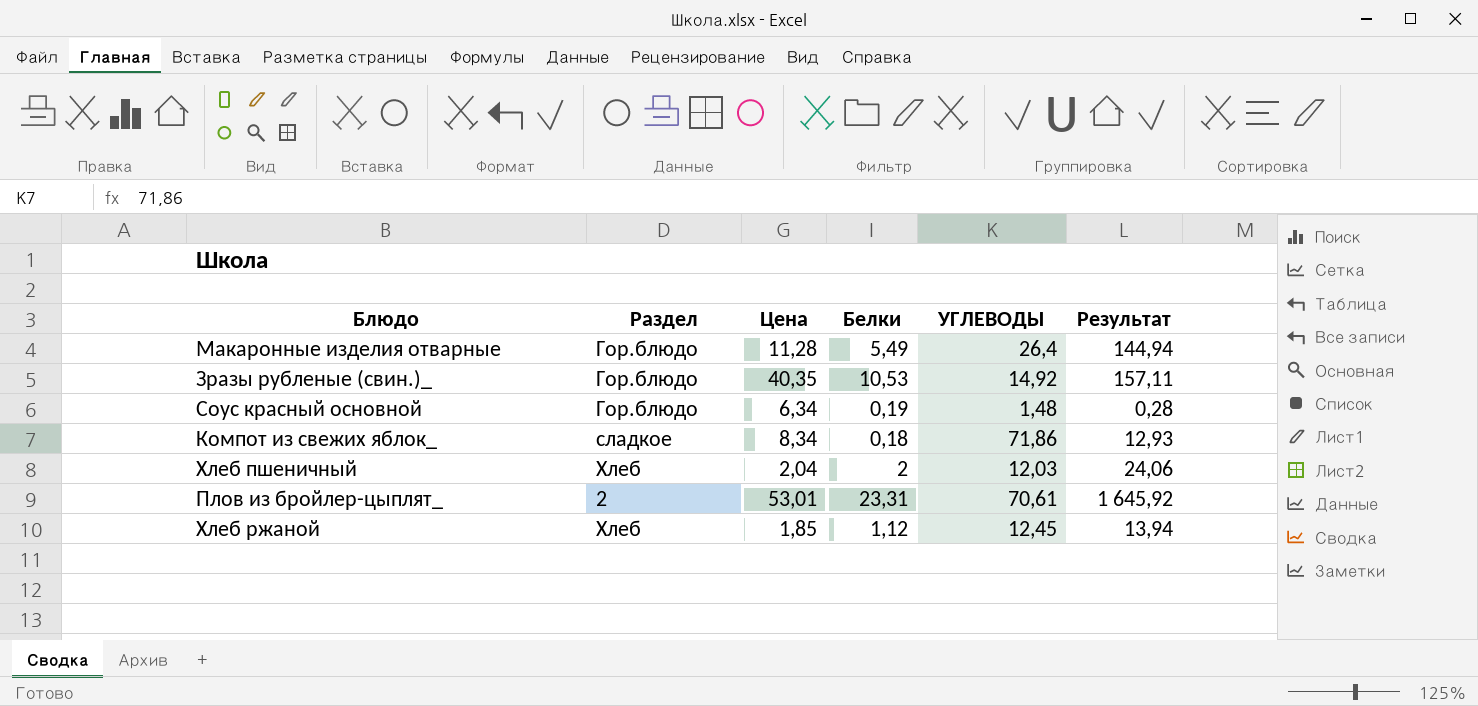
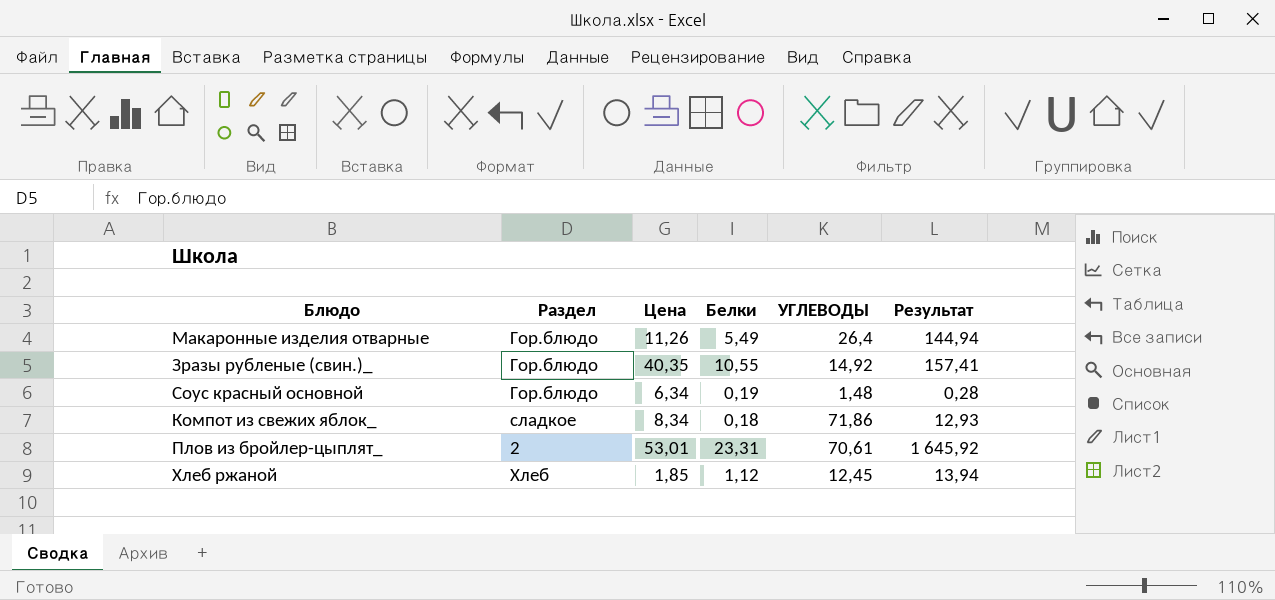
row Хлеб пшеничный: Хлеб | 2,04 | 2 | 12,03 | 24,06 -> none
Макаронные изделия отварные | Цена: 11,28 -> 11,26
Зразы рубленые (свин.)_ | Белки: 10,53 -> 10,55
Зразы рубленые (свин.)_ | Результат: 157,11 -> 157,41

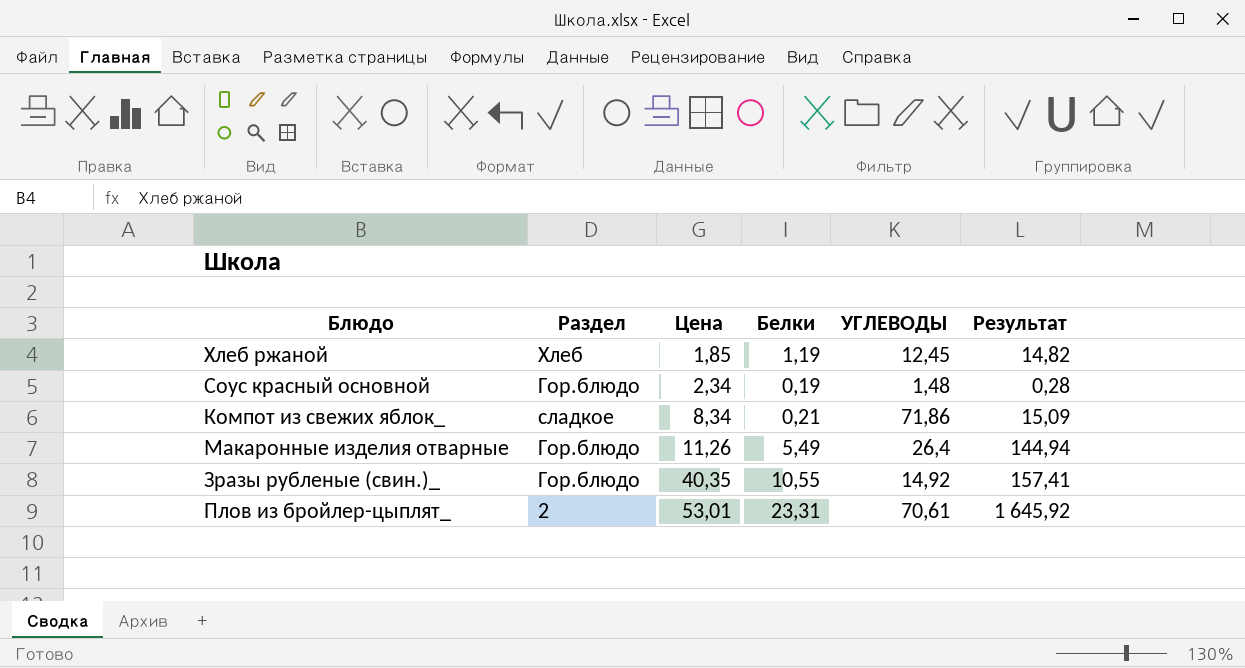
row order: none -> Цена ascending
Хлеб ржаной | Белки: 1,12 -> 1,19
Хлеб ржаной | Результат: 13,94 -> 14,82
Соус красный основной | Цена: 6,34 -> 2,34
Компот из свежих яблок_ | Белки: 0,18 -> 0,21
Компот из свежих яблок_ | Результат: 12,93 -> 15,09

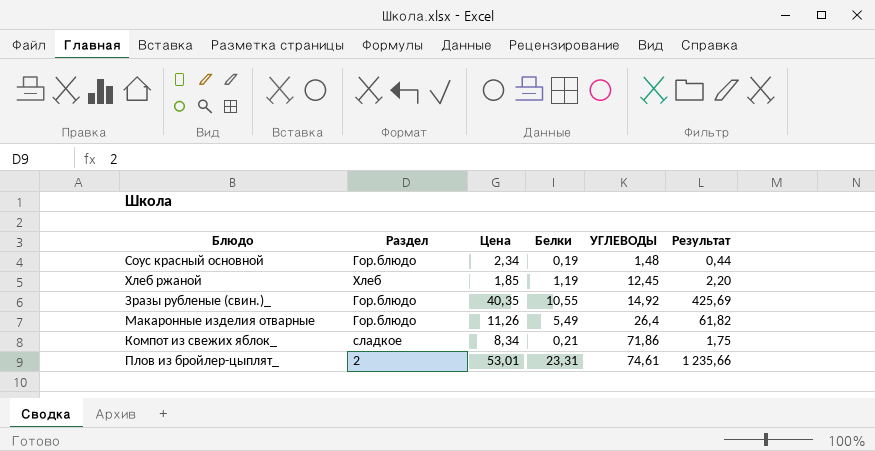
row order: Цена ascending -> УГЛЕВОДЫ ascending
column Результат | formula: [Белки] * [УГЛЕВОДЫ] -> [Цена] * [Белки]
Плов из бройлер-цыплят_ | УГЛЕВОДЫ: 70,61 -> 74,61

